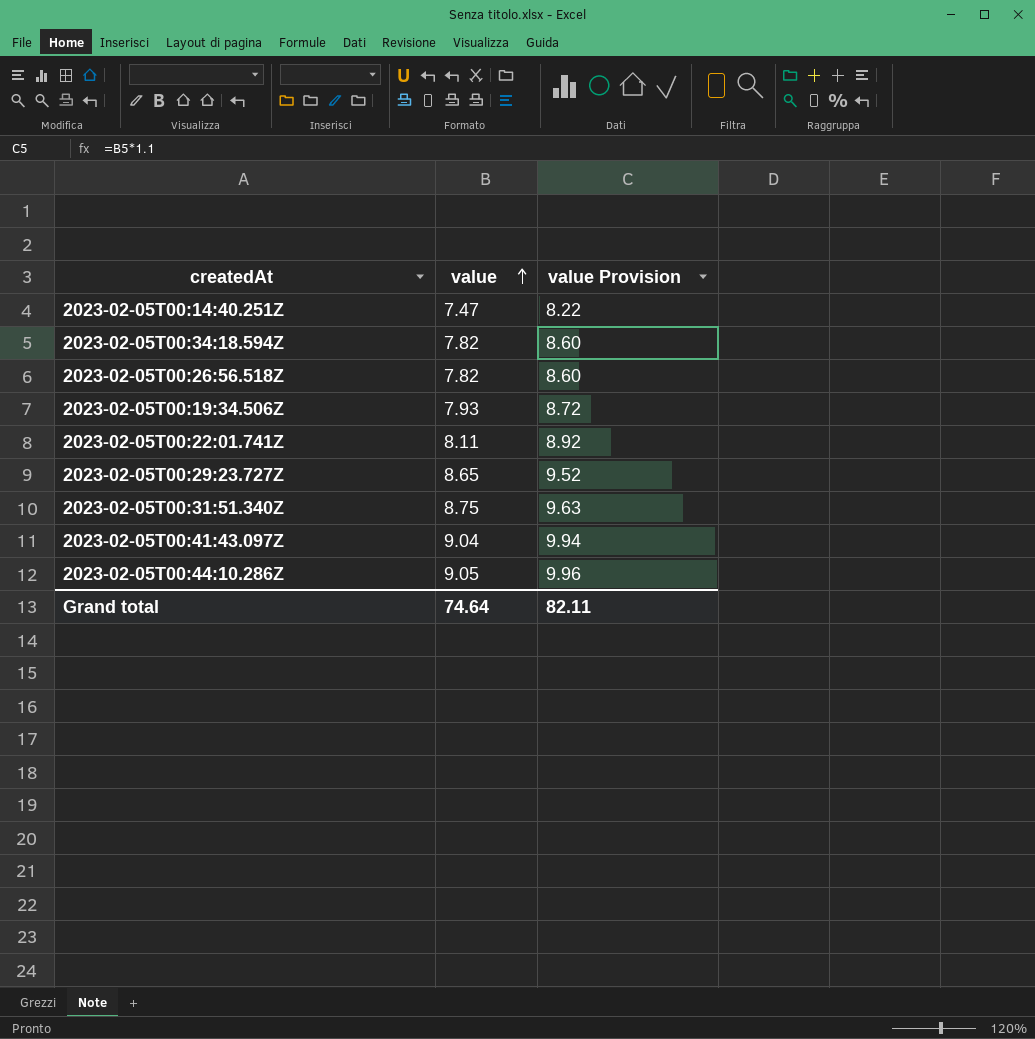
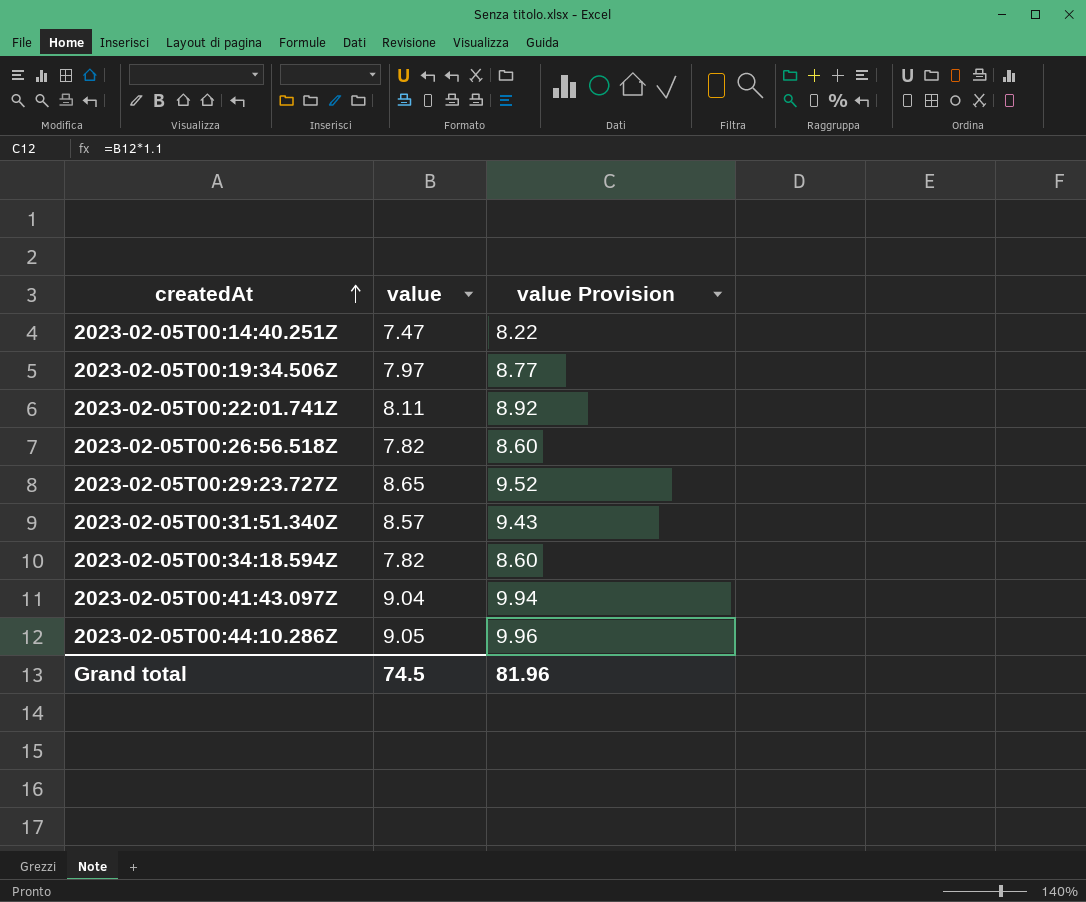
row order: value ascending -> createdAt ascending
2023-02-05T00:19:34.506Z | value: 7.93 -> 7.97
2023-02-05T00:19:34.506Z | value Provision: 8.72 -> 8.77
2023-02-05T00:31:51.340Z | value: 8.75 -> 8.57
2023-02-05T00:31:51.340Z | value Provision: 9.63 -> 9.43
Grand total | value: 74.64 -> 74.5
Grand total | value Provision: 82.11 -> 81.96

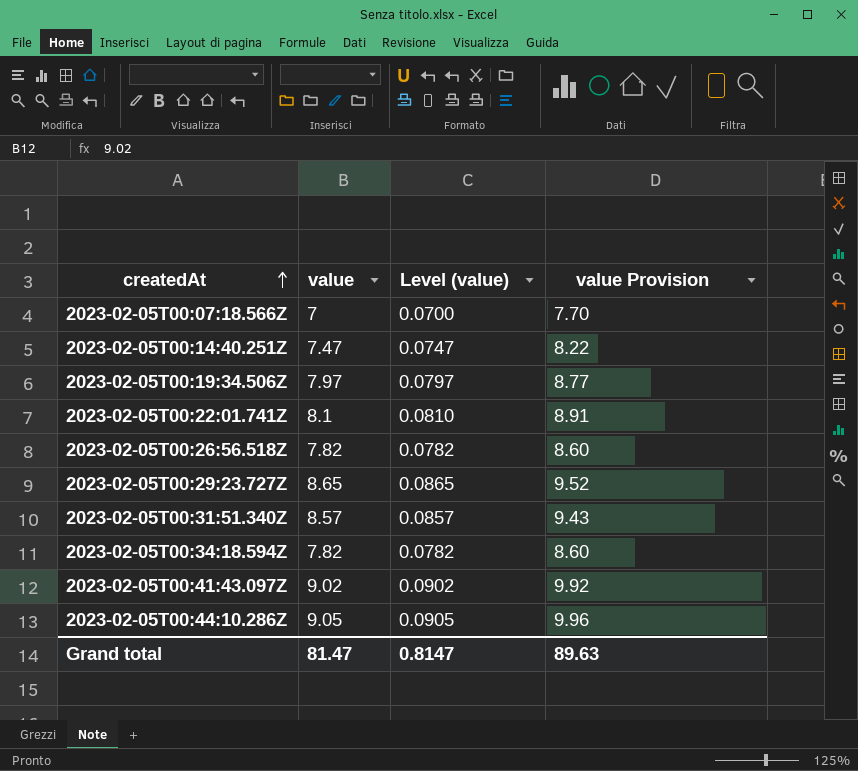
column Level (value) | formula: none -> [value] * 0.01
row 2023-02-05T00:07:18.566Z: none -> 7 | 0.0700 | 7.70
2023-02-05T00:22:01.741Z | value: 8.11 -> 8.1
2023-02-05T00:22:01.741Z | value Provision: 8.92 -> 8.91
2023-02-05T00:41:43.097Z | value: 9.04 -> 9.02
2023-02-05T00:41:43.097Z | value Provision: 9.94 -> 9.92
Grand total | value: 74.5 -> 81.47
Grand total | value Provision: 81.96 -> 89.63

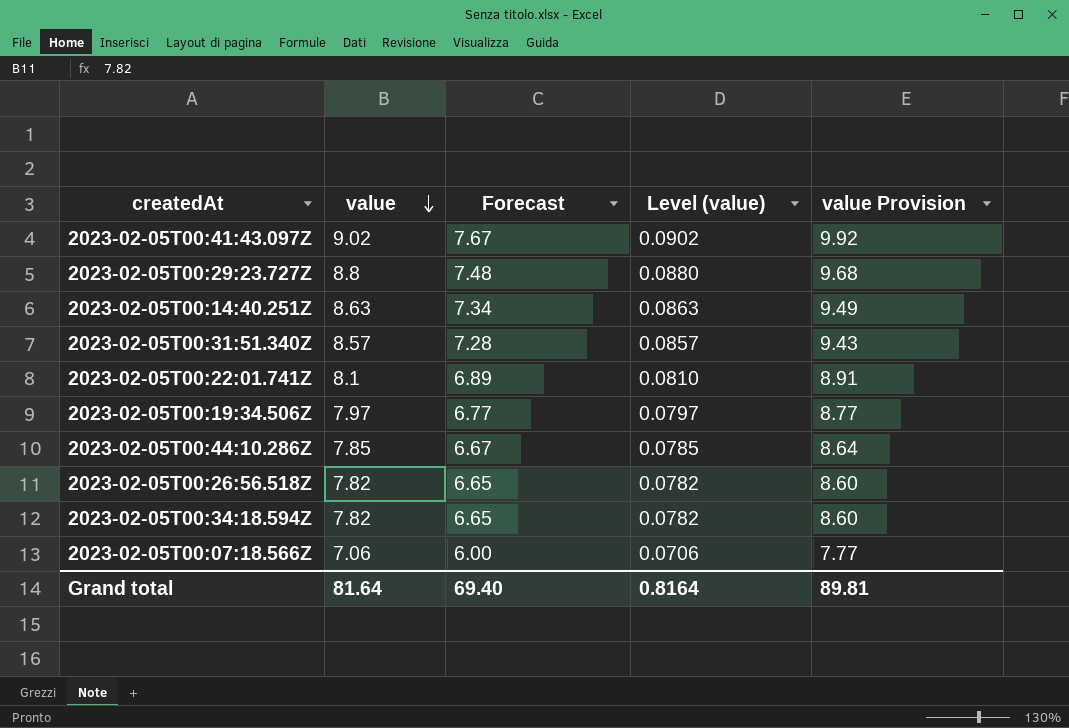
row order: createdAt ascending -> value descending
column Forecast | formula: none -> [value] * 0.85
2023-02-05T00:29:23.727Z | value: 8.65 -> 8.8
2023-02-05T00:29:23.727Z | Level (value): 0.0865 -> 0.0880
2023-02-05T00:29:23.727Z | value Provision: 9.52 -> 9.68
2023-02-05T00:14:40.251Z | value: 7.47 -> 8.63
2023-02-05T00:14:40.251Z | Level (value): 0.0747 -> 0.0863
2023-02-05T00:14:40.251Z | value Provision: 8.22 -> 9.49
2023-02-05T00:44:10.286Z | value: 9.05 -> 7.85
2023-02-05T00:44:10.286Z | Level (value): 0.0905 -> 0.0785
2023-02-05T00:44:10.286Z | value Provision: 9.96 -> 8.64
2023-02-05T00:07:18.566Z | value: 7 -> 7.06
2023-02-05T00:07:18.566Z | Level (value): 0.0700 -> 0.0706
2023-02-05T00:07:18.566Z | value Provision: 7.70 -> 7.77
Grand total | value: 81.47 -> 81.64
Grand total | Level (value): 0.8147 -> 0.8164
Grand total | value Provision: 89.63 -> 89.81

